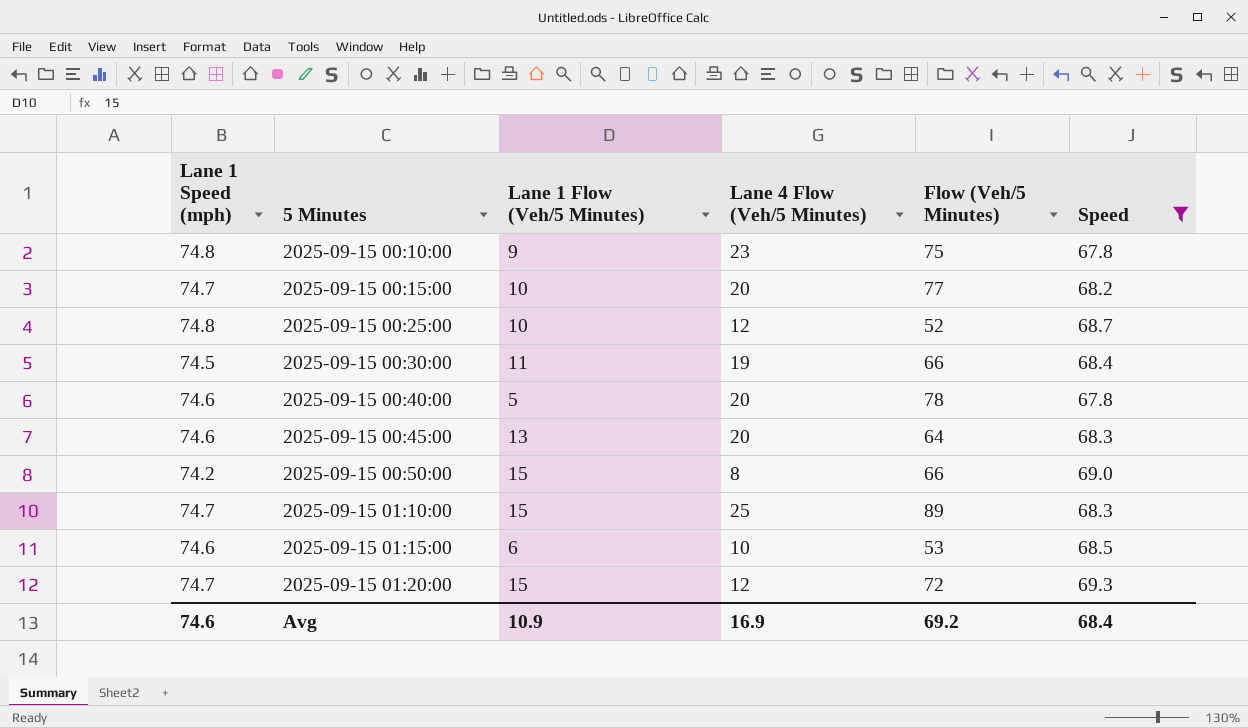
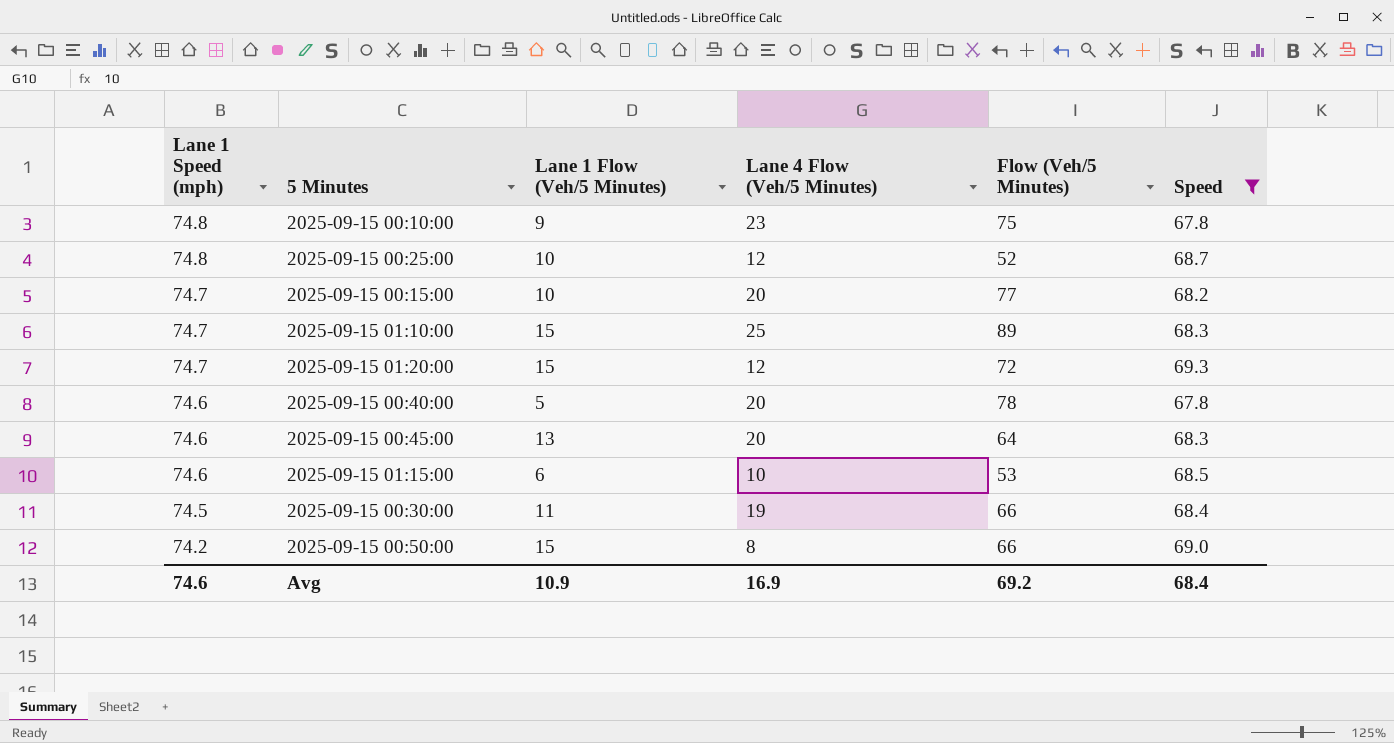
row order: 5 Minutes ascending -> Lane 1 Speed (mph) descending

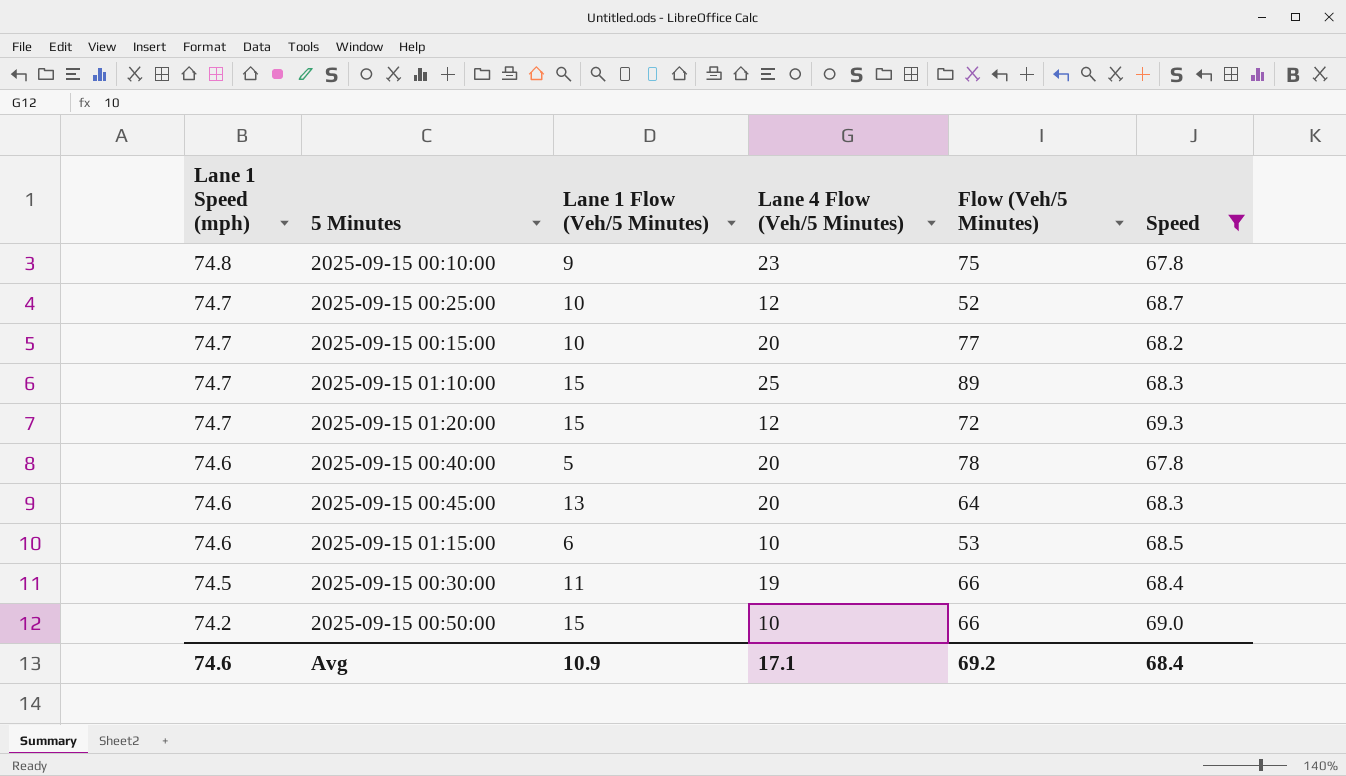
2025-09-15 00:25:00 | Lane 1 Speed (mph): 74.8 -> 74.7
2025-09-15 00:50:00 | Lane 4 Flow (Veh/5 Minutes): 8 -> 10
Avg | Lane 4 Flow (Veh/5 Minutes): 16.9 -> 17.1

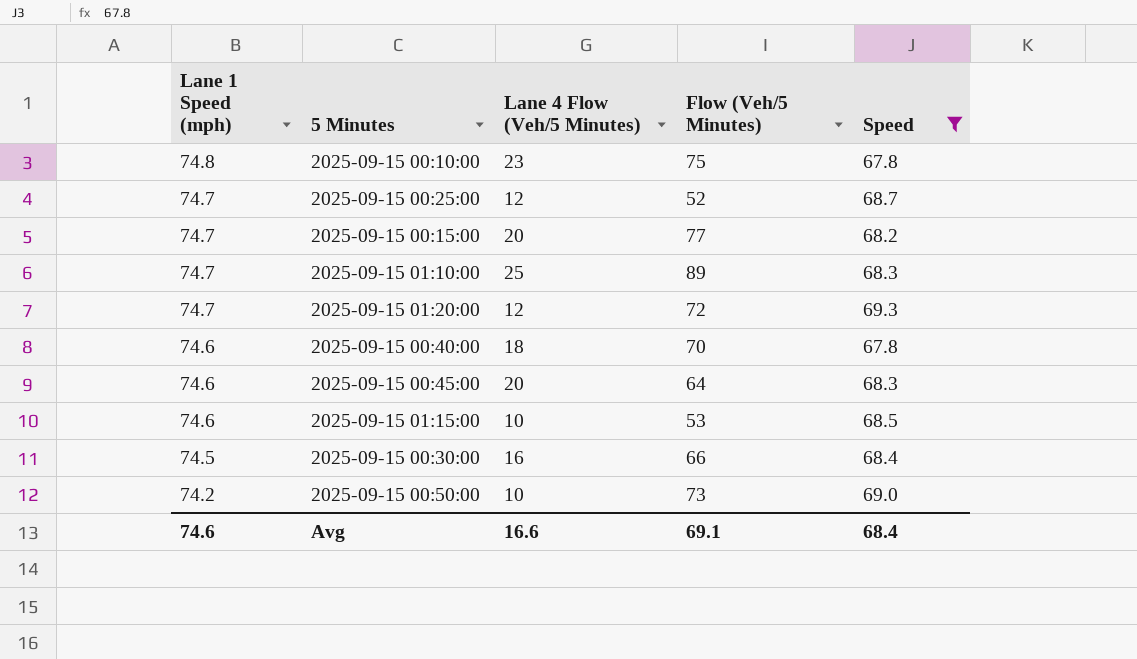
column Lane 1 Flow (Veh/5 Minutes) | position: 3 -> none
2025-09-15 00:40:00 | Lane 4 Flow (Veh/5 Minutes): 20 -> 18
2025-09-15 00:40:00 | Flow (Veh/5 Minutes): 78 -> 70
2025-09-15 00:30:00 | Lane 4 Flow (Veh/5 Minutes): 19 -> 16
2025-09-15 00:50:00 | Flow (Veh/5 Minutes): 66 -> 73
Avg | Lane 4 Flow (Veh/5 Minutes): 17.1 -> 16.6
Avg | Flow (Veh/5 Minutes): 69.2 -> 69.1

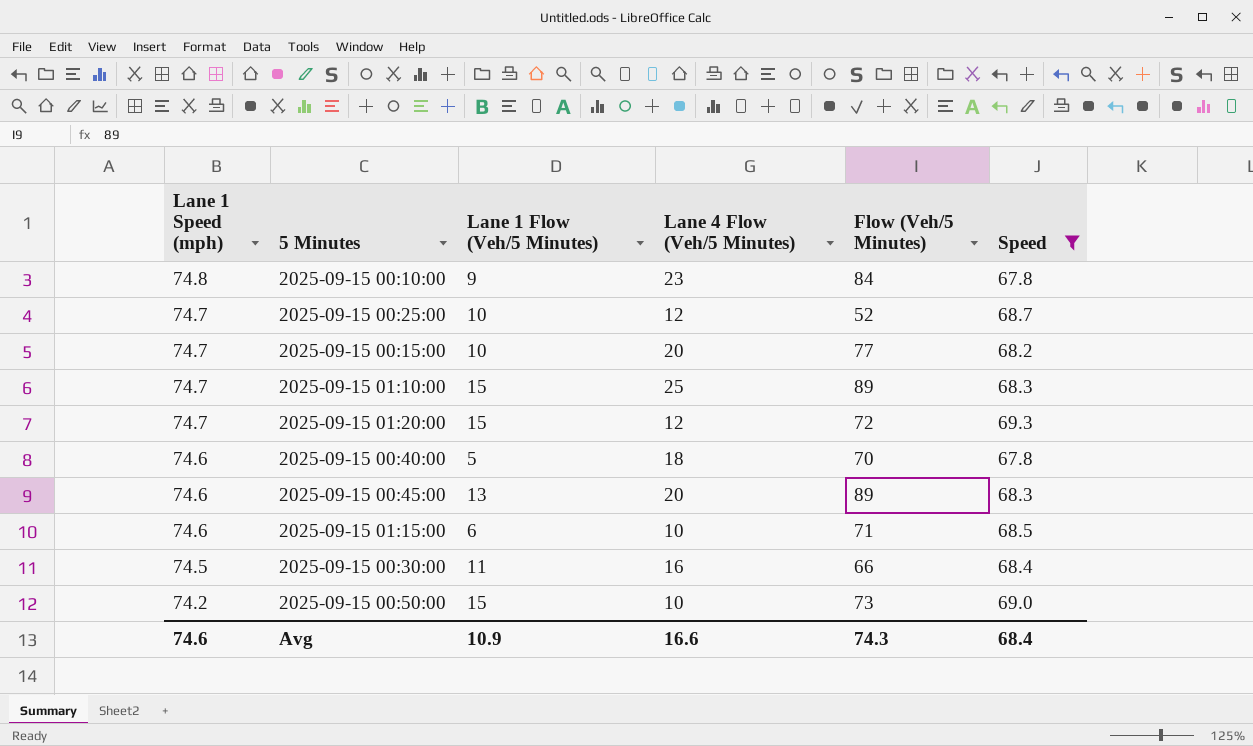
column Lane 1 Flow (Veh/5 Minutes) | position: none -> 3
2025-09-15 00:10:00 | Flow (Veh/5 Minutes): 75 -> 84
2025-09-15 00:45:00 | Flow (Veh/5 Minutes): 64 -> 89
2025-09-15 01:15:00 | Flow (Veh/5 Minutes): 53 -> 71
Avg | Flow (Veh/5 Minutes): 69.1 -> 74.3

